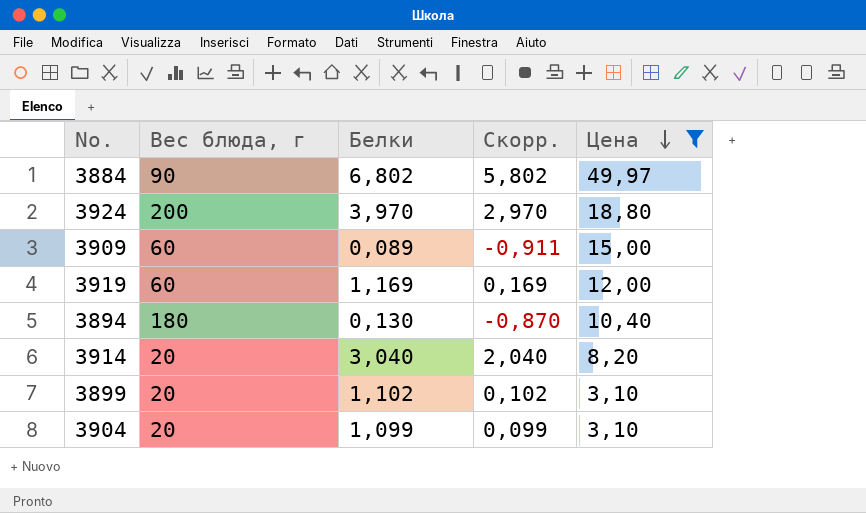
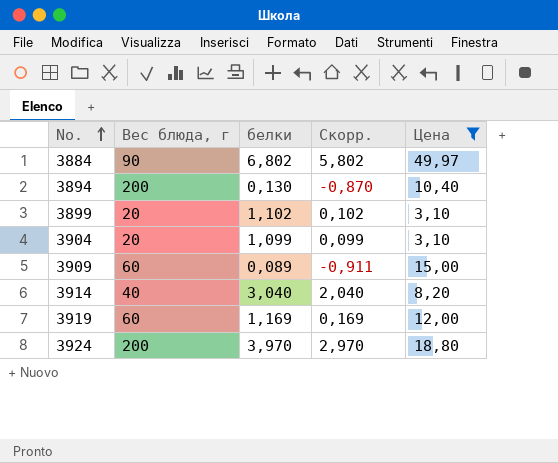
row order: Цена descending -> No. ascending
column name: Белки -> белки
3894 | Вес блюда, г: 180 -> 200
3914 | Вес блюда, г: 20 -> 40

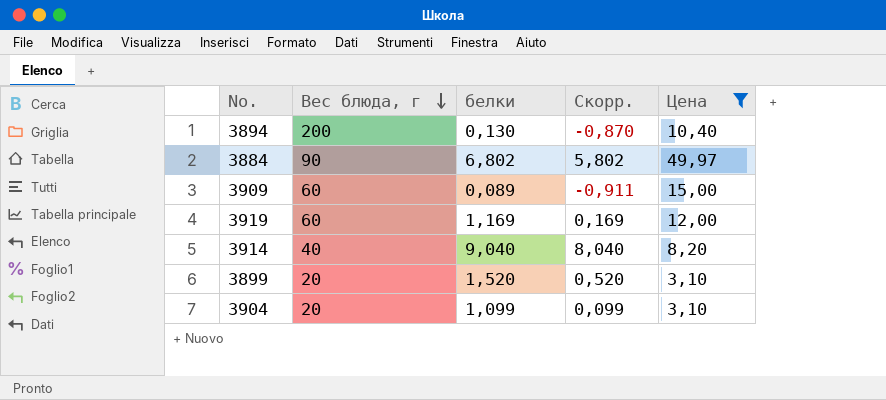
row order: No. ascending -> Вес блюда, г descending
row 3924: 200 | 3,970 | 2,970 | 18,80 -> none
3914 | белки: 3,040 -> 9,040
3914 | Скорр.: 2,040 -> 8,040
3899 | белки: 1,102 -> 1,520
3899 | Скорр.: 0,102 -> 0,520

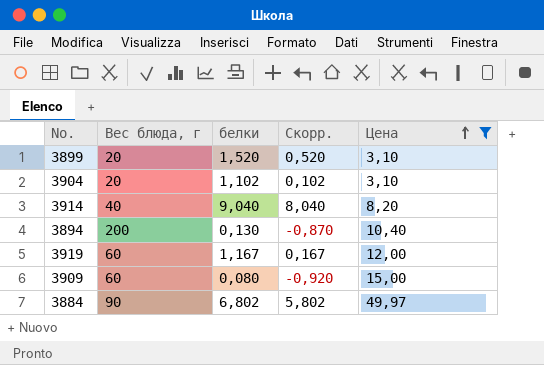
row order: Вес блюда, г descending -> Цена ascending
3904 | белки: 1,099 -> 1,102
3904 | Скорр.: 0,099 -> 0,102
3919 | белки: 1,169 -> 1,167
3919 | Скорр.: 0,169 -> 0,167
3909 | белки: 0,089 -> 0,080
3909 | Скорр.: -0,911 -> -0,920

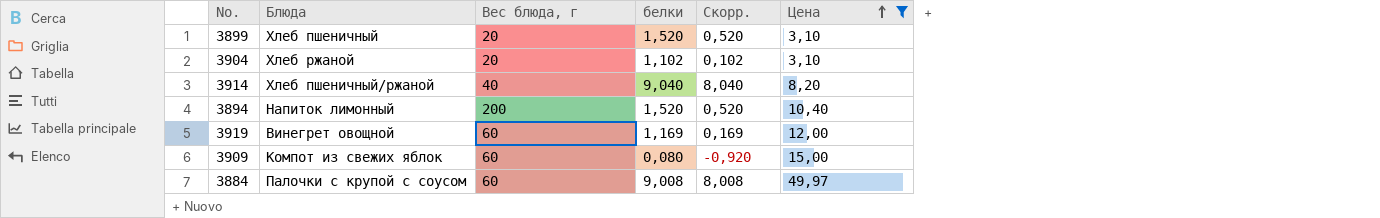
column Блюда | position: none -> 2
3894 | белки: 0,130 -> 1,520
3894 | Скорр.: -0,870 -> 0,520
3919 | белки: 1,167 -> 1,169
3919 | Скорр.: 0,167 -> 0,169
3884 | Вес блюда, г: 90 -> 60
3884 | белки: 6,802 -> 9,008
3884 | Скорр.: 5,802 -> 8,008

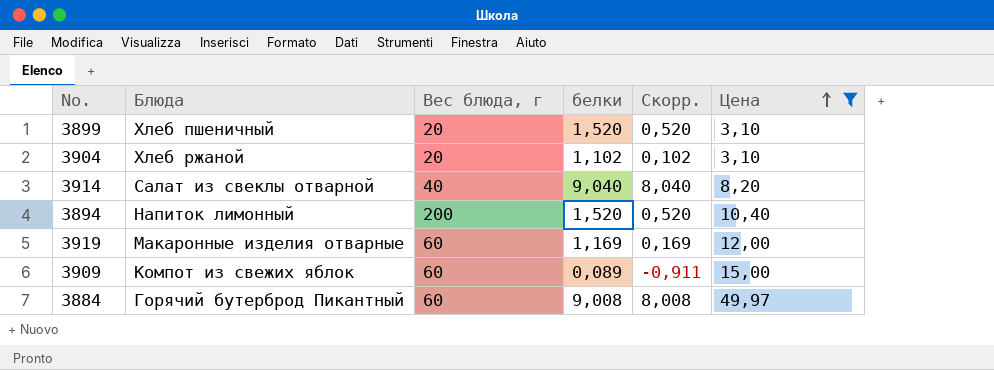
3914 | Блюда: Хлеб пшеничный/ржаной -> Салат из свеклы отварной
3919 | Блюда: Винегрет овощной -> Макаронные изделия отварные
3909 | белки: 0,080 -> 0,089
3909 | Скорр.: -0,920 -> -0,911
3884 | Блюда: Палочки с крупой с соусом -> Горячий бутерброд Пикантный

